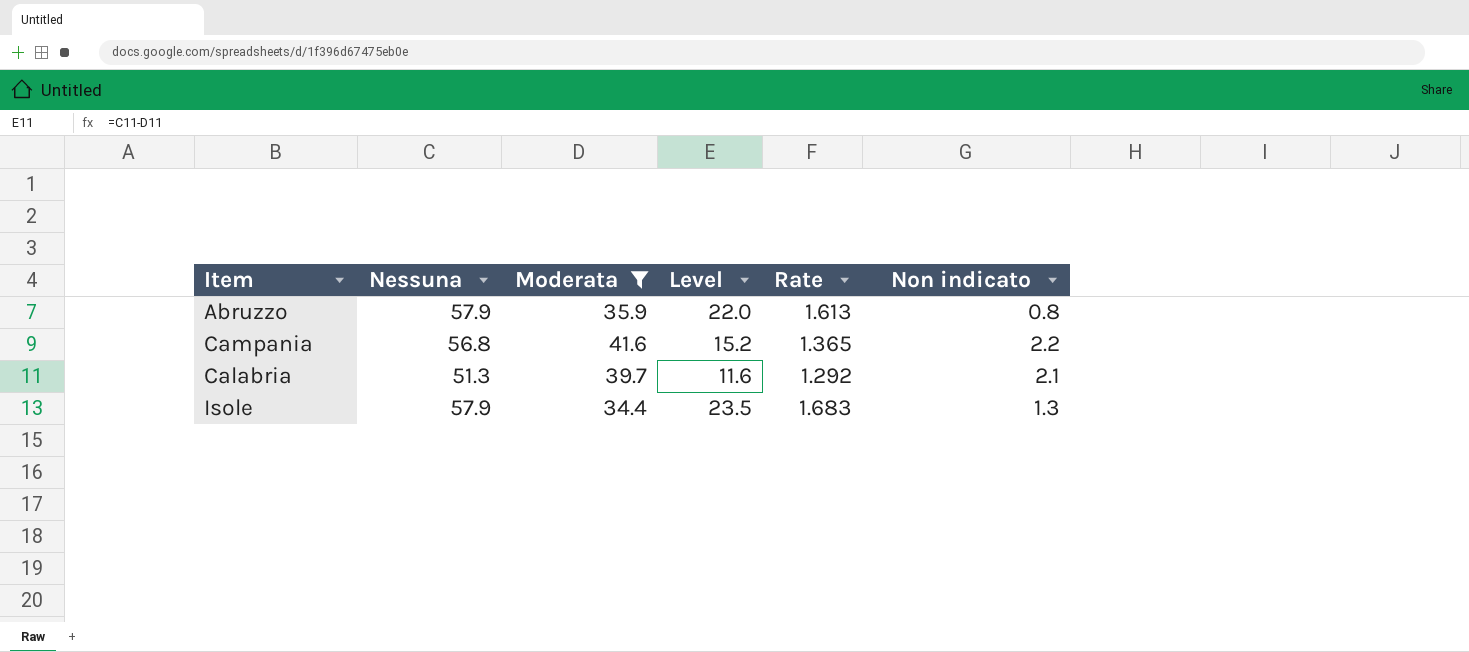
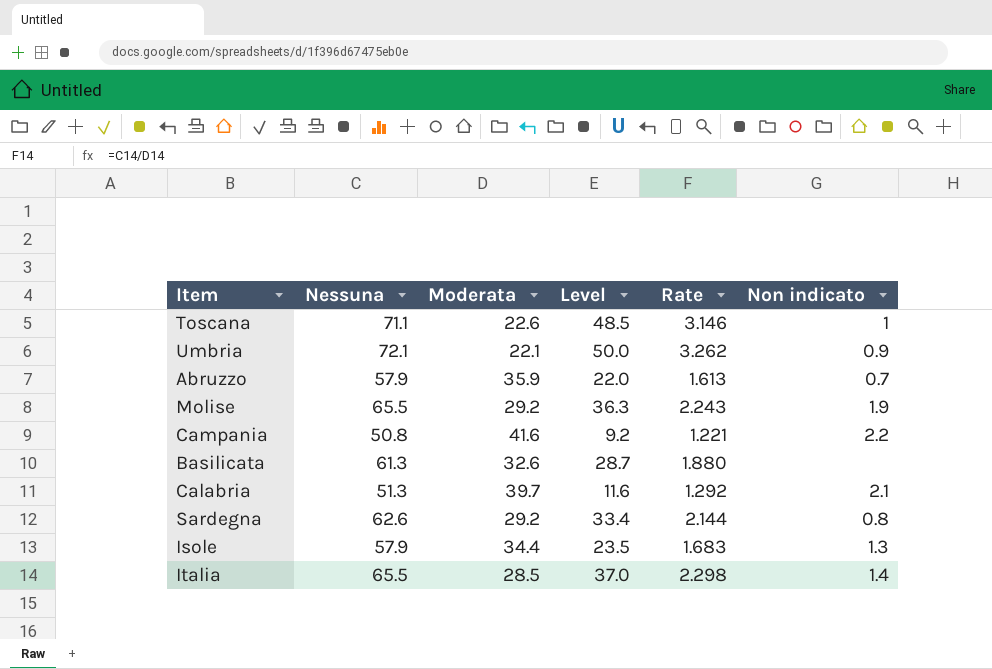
filter: Moderata >= 34.4 -> none
Abruzzo | Non indicato: 0.8 -> 0.7
Campania | Nessuna: 56.8 -> 50.8
Campania | Level: 15.2 -> 9.2
Campania | Rate: 1.365 -> 1.221

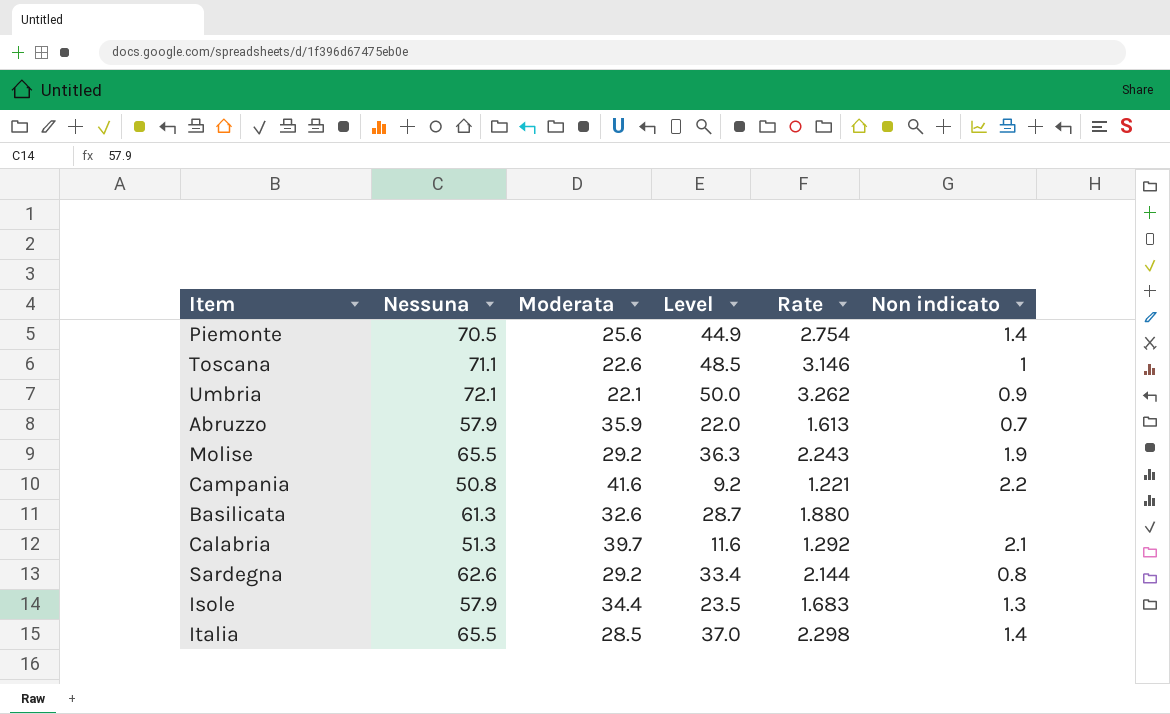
row Piemonte: none -> 70.5 | 25.6 | 44.9 | 2.754 | 1.4

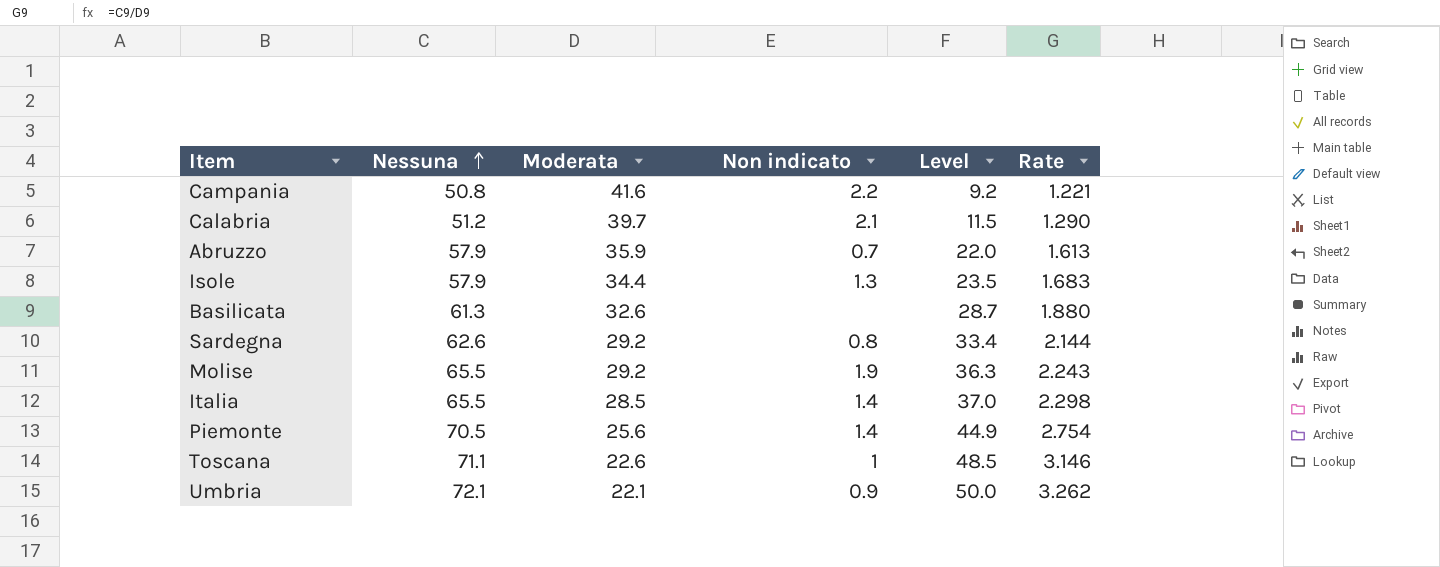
row order: none -> Nessuna ascending
column Non indicato | position: 6 -> 4
Calabria | Nessuna: 51.3 -> 51.2
Calabria | Level: 11.6 -> 11.5
Calabria | Rate: 1.292 -> 1.290

